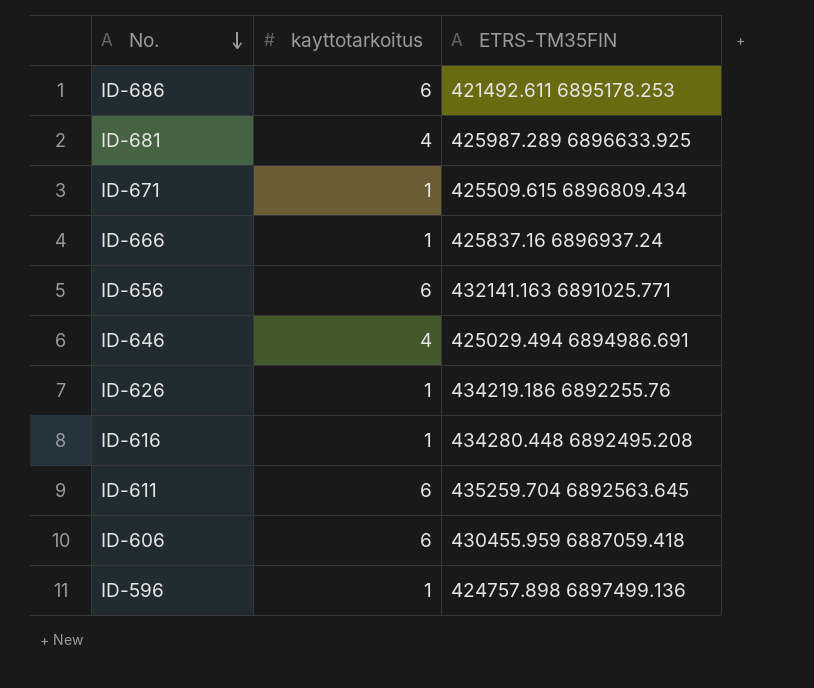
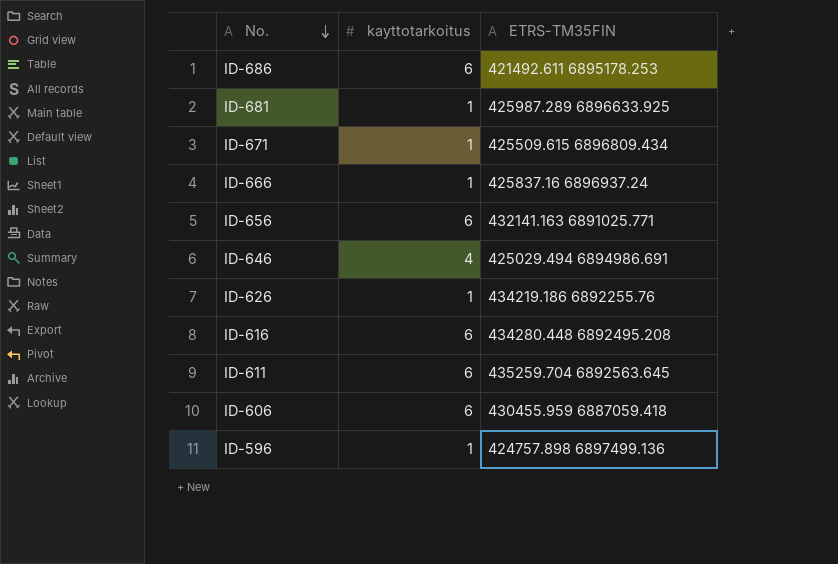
ID-681 | kayttotarkoitus: 4 -> 1
ID-616 | kayttotarkoitus: 1 -> 6

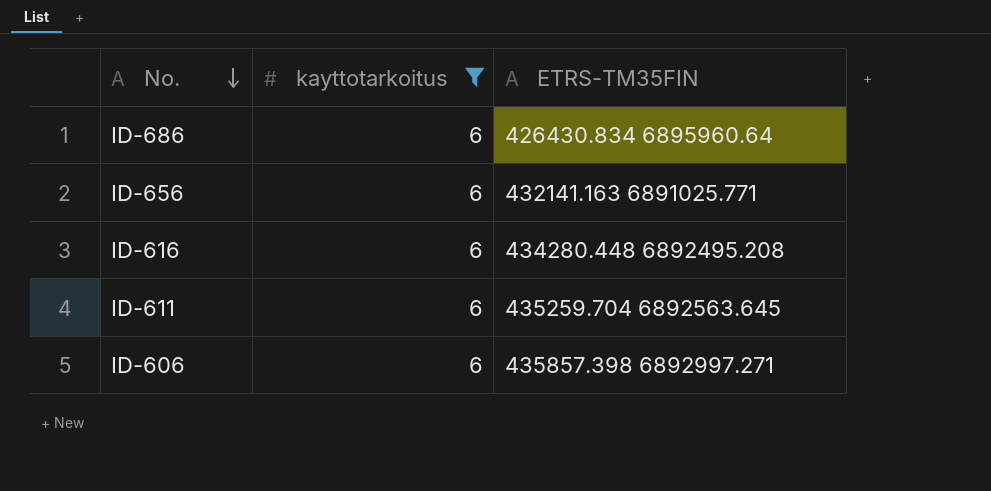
filter: none -> kayttotarkoitus = 6
ID-686 | ETRS-TM35FIN: 421492.611 6895178.253 -> 426430.834 6895960.64
ID-606 | ETRS-TM35FIN: 430455.959 6887059.418 -> 435857.398 6892997.271

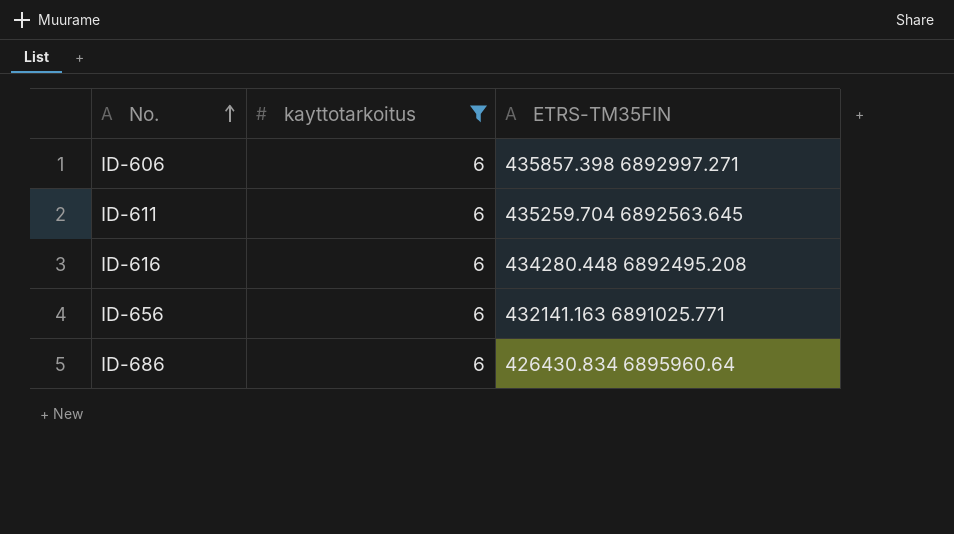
row order: No. descending -> No. ascending

